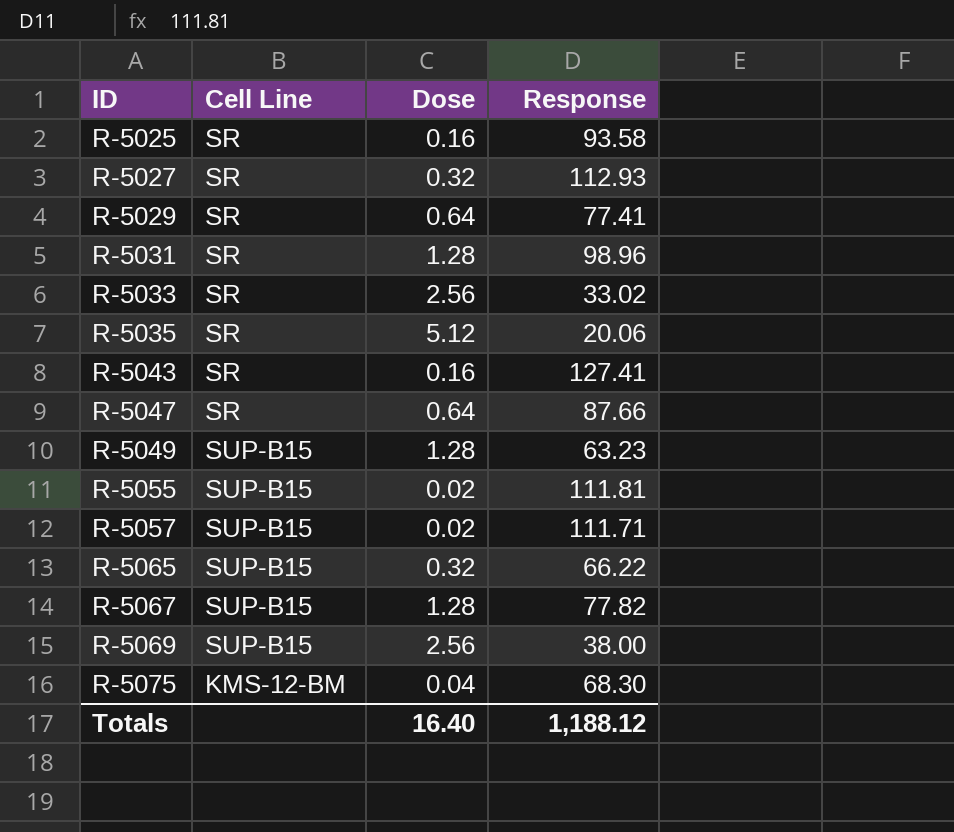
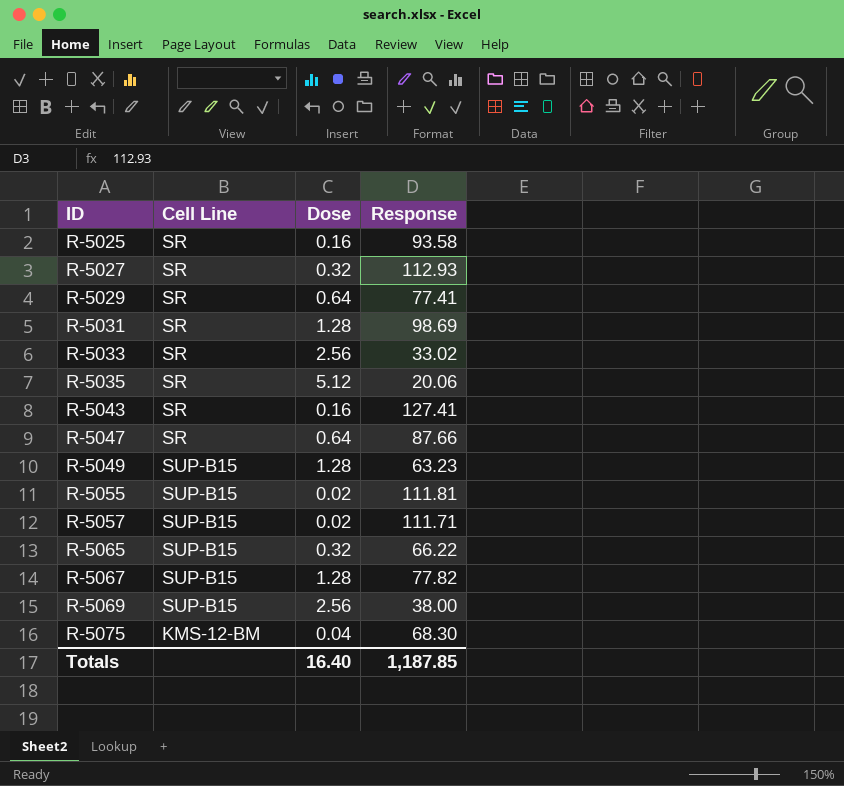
R-5031 | Response: 98.96 -> 98.69
Totals | Response: 1,188.12 -> 1,187.85

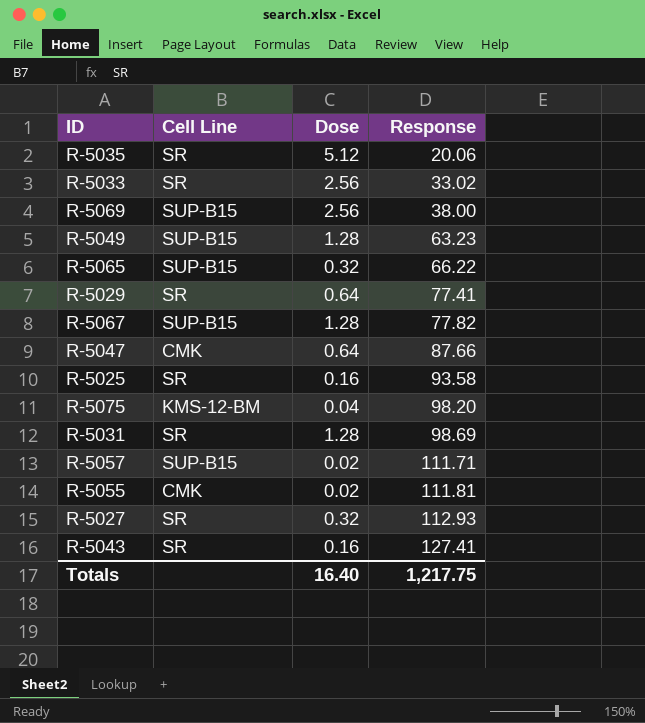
row order: ID ascending -> Response ascending
R-5047 | Cell Line: SR -> CMK
R-5075 | Response: 68.30 -> 98.20
R-5055 | Cell Line: SUP-B15 -> CMK
Totals | Response: 1,187.85 -> 1,217.75

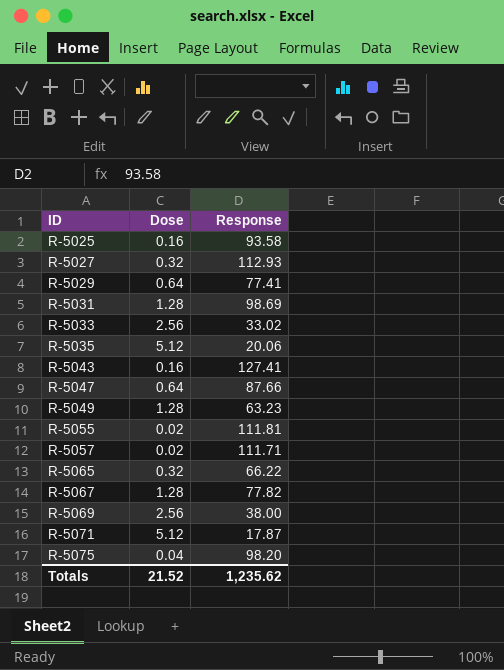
row order: Response ascending -> ID ascending
column Cell Line | position: 2 -> none
row R-5071: none -> 5.12 | 17.87
Totals | Dose: 16.40 -> 21.52
Totals | Response: 1,217.75 -> 1,235.62

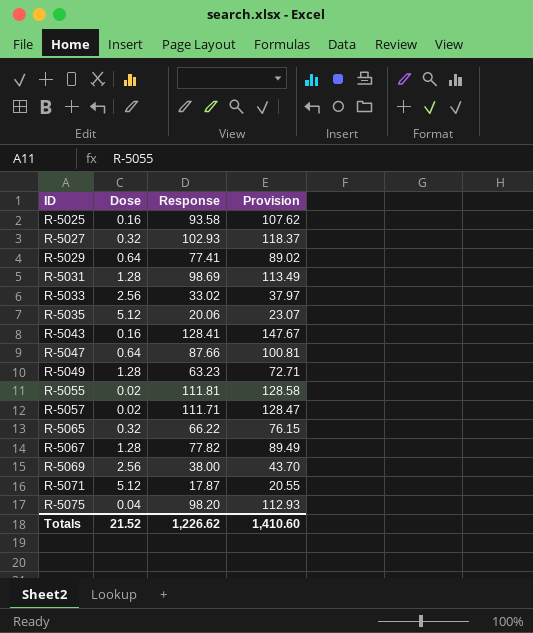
column Provision | formula: none -> [Response] * 1.15
R-5027 | Response: 112.93 -> 102.93
R-5043 | Response: 127.41 -> 128.41
Totals | Response: 1,235.62 -> 1,226.62

